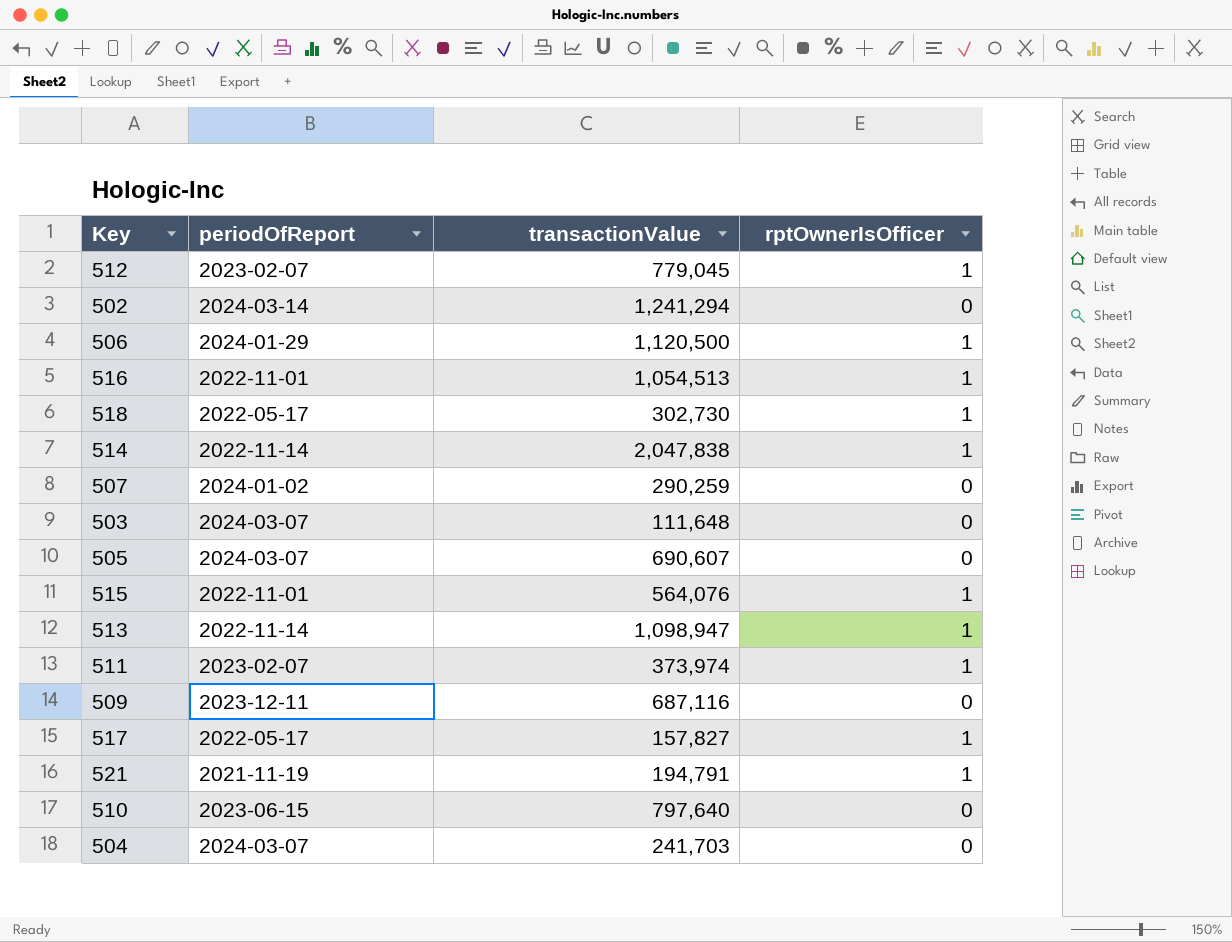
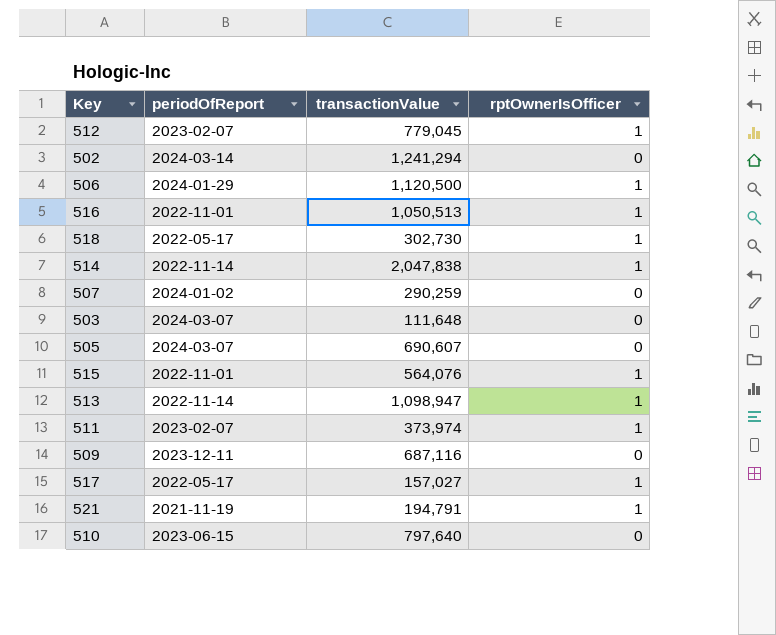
row 504: 2024-03-07 | 241,703 | 0 -> none
516 | transactionValue: 1,054,513 -> 1,050,513
517 | transactionValue: 157,827 -> 157,027

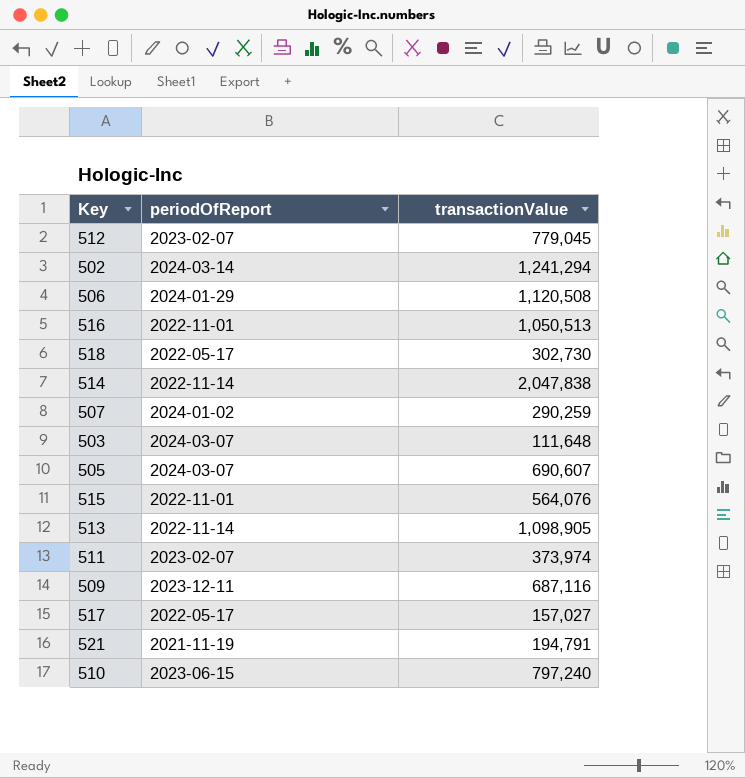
column rptOwnerIsOfficer | position: 4 -> none
506 | transactionValue: 1,120,500 -> 1,120,508
513 | transactionValue: 1,098,947 -> 1,098,905
510 | transactionValue: 797,640 -> 797,240

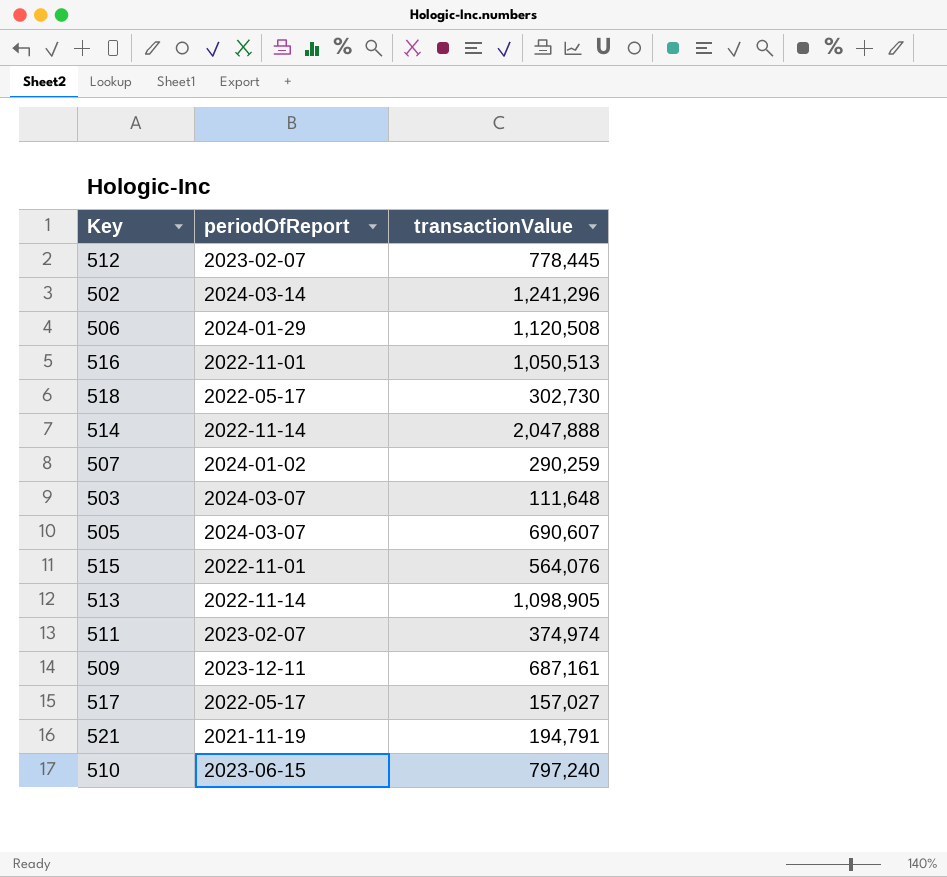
512 | transactionValue: 779,045 -> 778,445
502 | transactionValue: 1,241,294 -> 1,241,296
514 | transactionValue: 2,047,838 -> 2,047,888
511 | transactionValue: 373,974 -> 374,974
509 | transactionValue: 687,116 -> 687,161

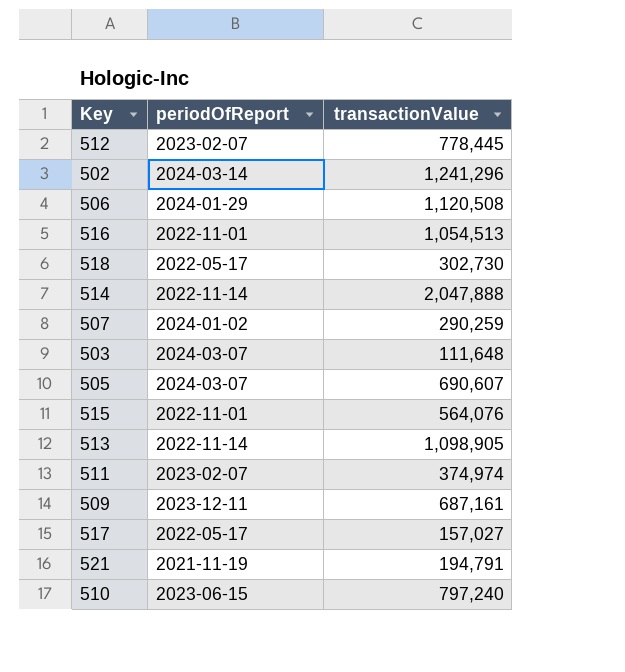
516 | transactionValue: 1,050,513 -> 1,054,513

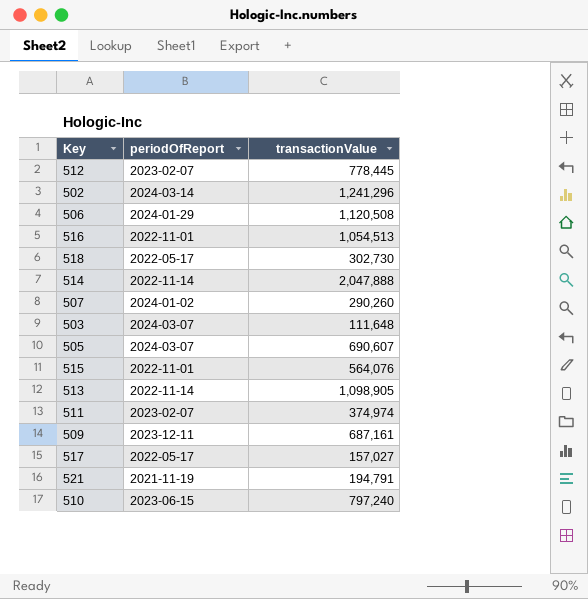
507 | transactionValue: 290,259 -> 290,260

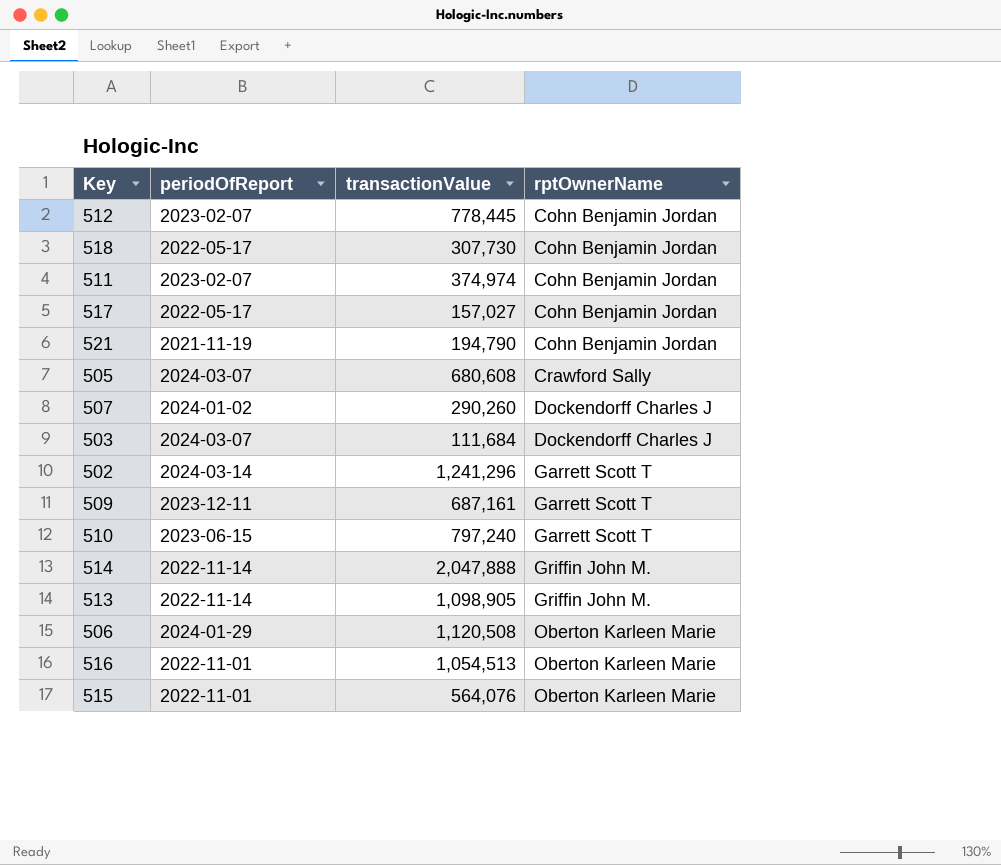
row order: none -> rptOwnerName ascending
column rptOwnerName | position: none -> 4
518 | transactionValue: 302,730 -> 307,730
521 | transactionValue: 194,791 -> 194,790
505 | transactionValue: 690,607 -> 680,608
503 | transactionValue: 111,648 -> 111,684

